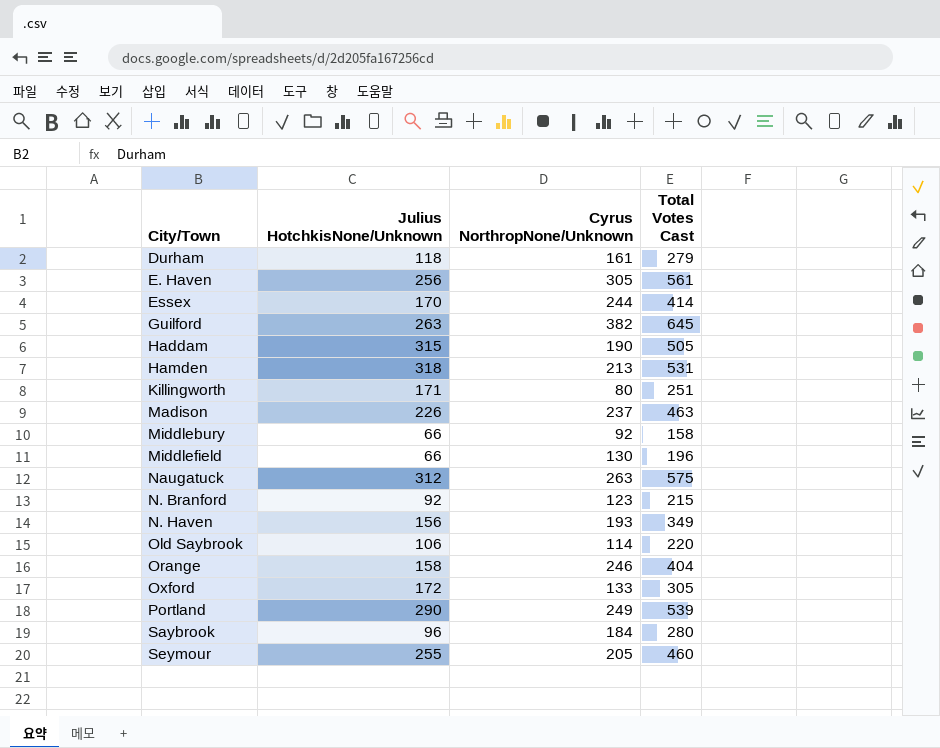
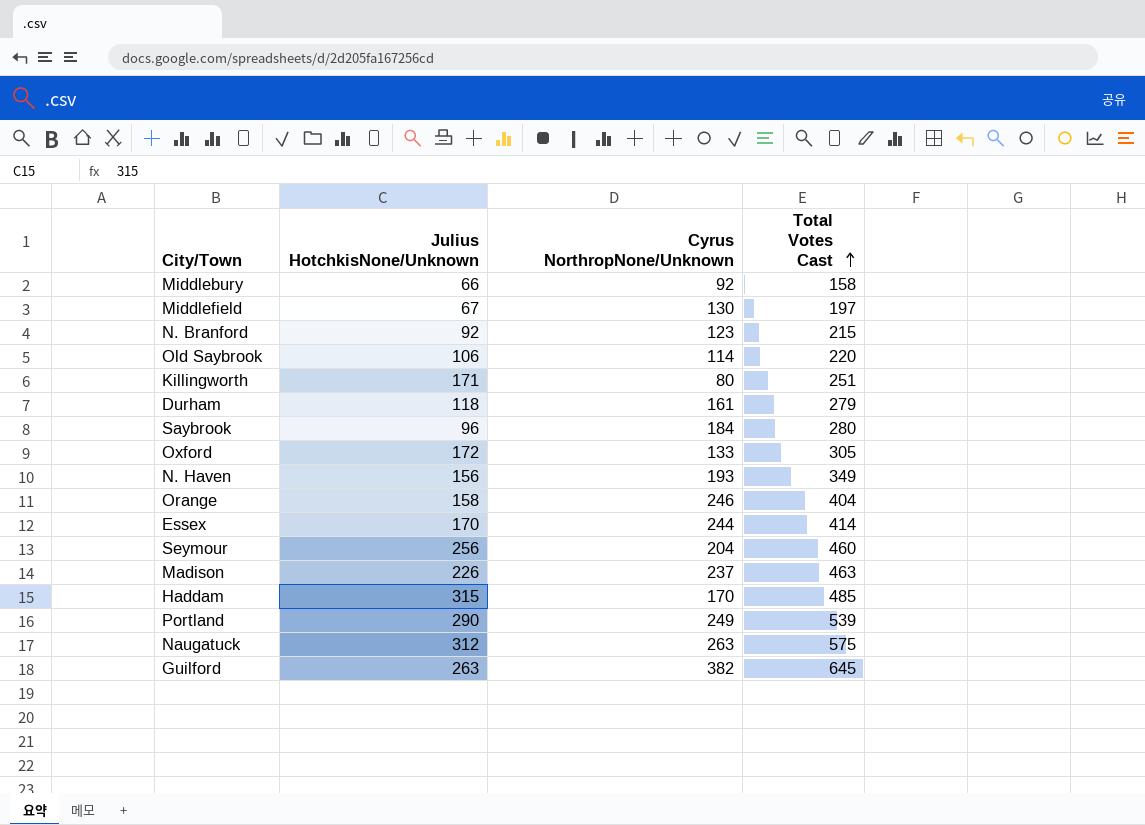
row order: none -> Total Votes Cast ascending
row E. Haven: 256 | 305 | 561 -> none
row Hamden: 318 | 213 | 531 -> none
Middlefield | Julius HotchkisNone/Unknown: 66 -> 67
Middlefield | Total Votes Cast: 196 -> 197
Seymour | Julius HotchkisNone/Unknown: 255 -> 256
Seymour | Cyrus NorthropNone/Unknown: 205 -> 204
Haddam | Cyrus NorthropNone/Unknown: 190 -> 170
Haddam | Total Votes Cast: 505 -> 485

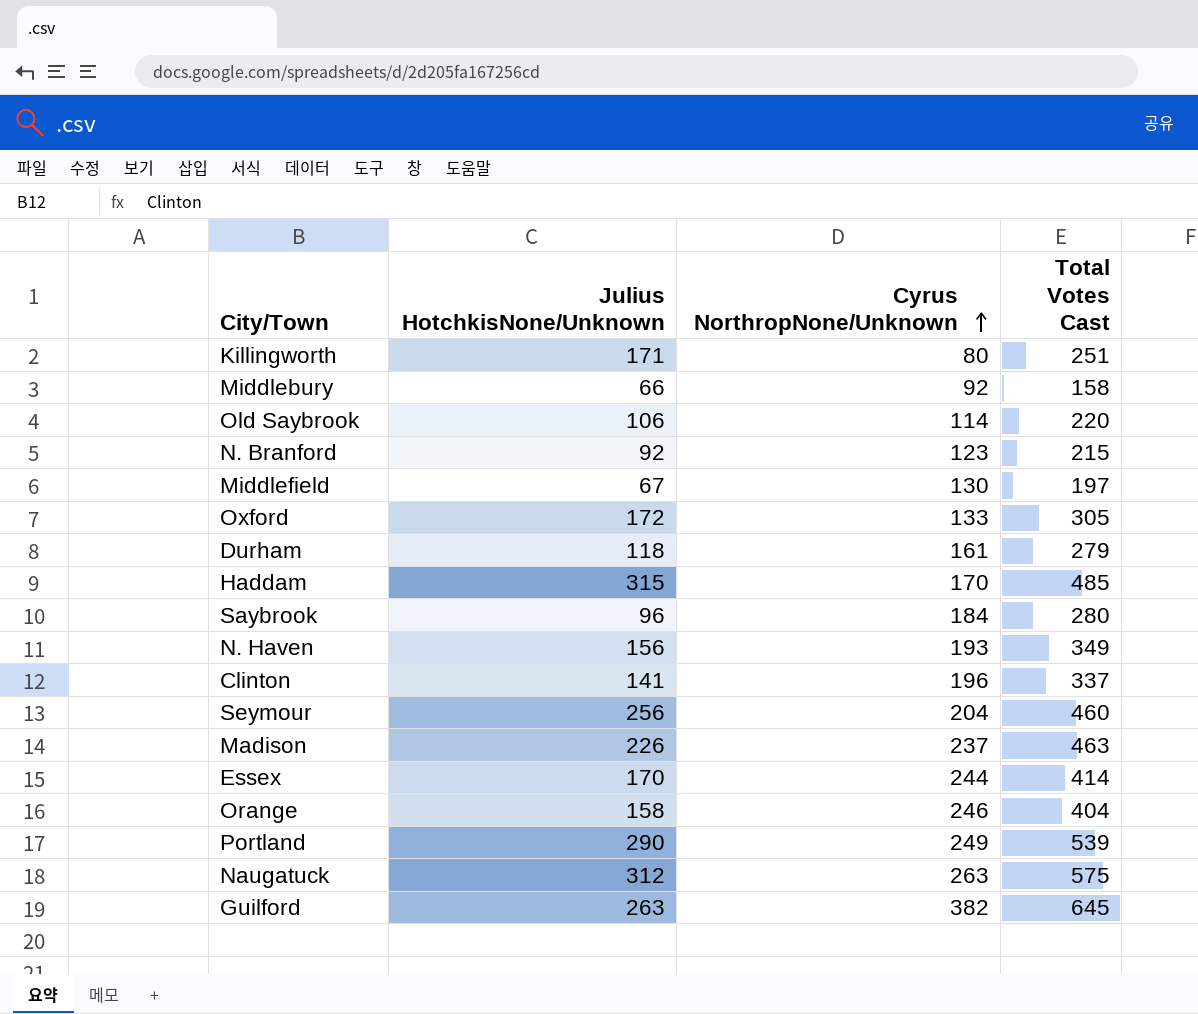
row order: Total Votes Cast ascending -> Cyrus NorthropNone/Unknown ascending
row Clinton: none -> 141 | 196 | 337

